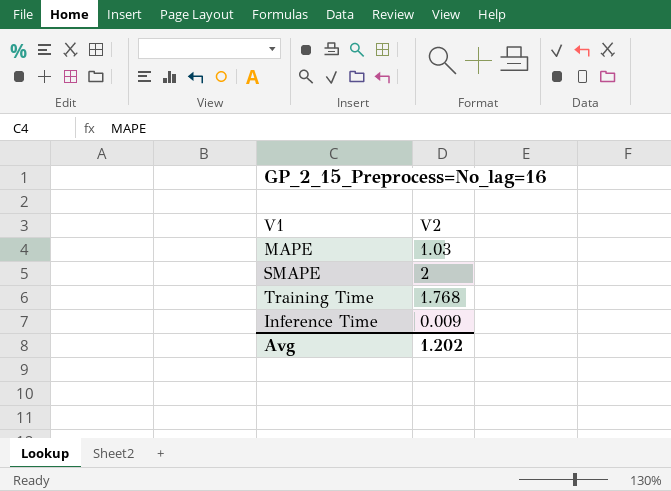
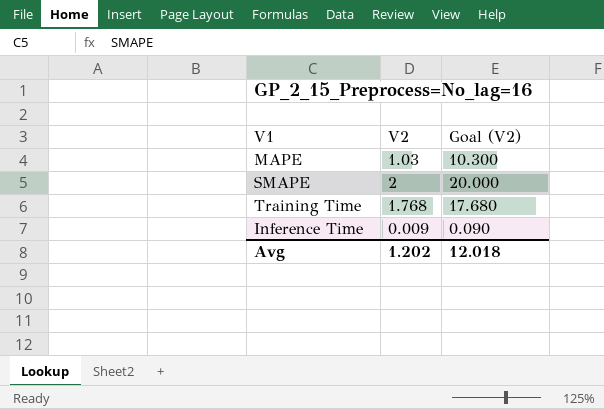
column Goal (V2) | formula: none -> [V2] * 10

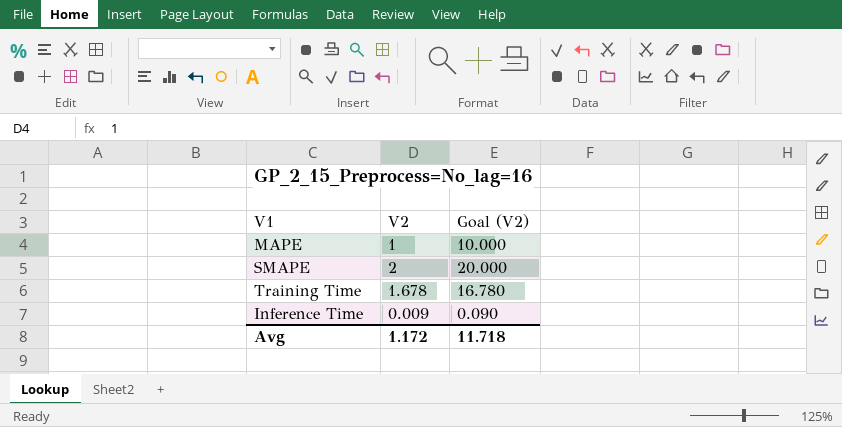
MAPE | V2: 1.03 -> 1
MAPE | Goal (V2): 10.300 -> 10.000
Training Time | V2: 1.768 -> 1.678
Training Time | Goal (V2): 17.680 -> 16.780
Avg | V2: 1.202 -> 1.172
Avg | Goal (V2): 12.018 -> 11.718

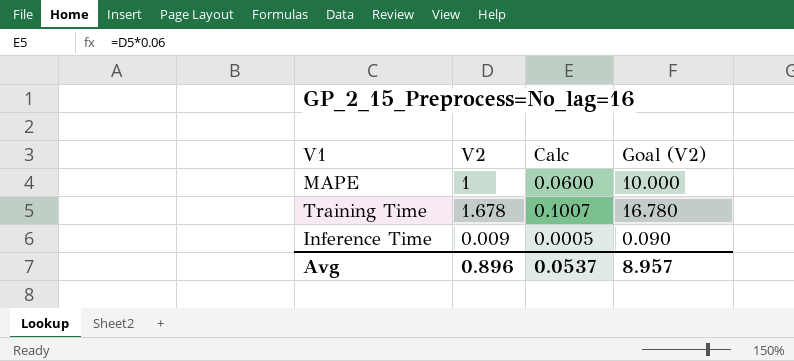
column Calc | formula: none -> [V2] * 0.06
row SMAPE: 2 | 20.000 -> none
Avg | V2: 1.172 -> 0.896
Avg | Goal (V2): 11.718 -> 8.957

